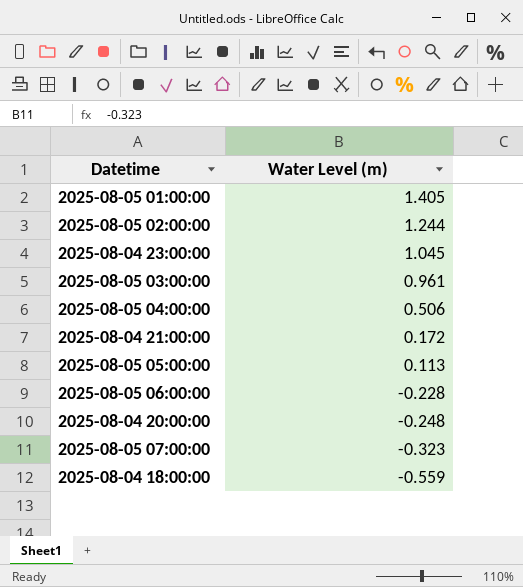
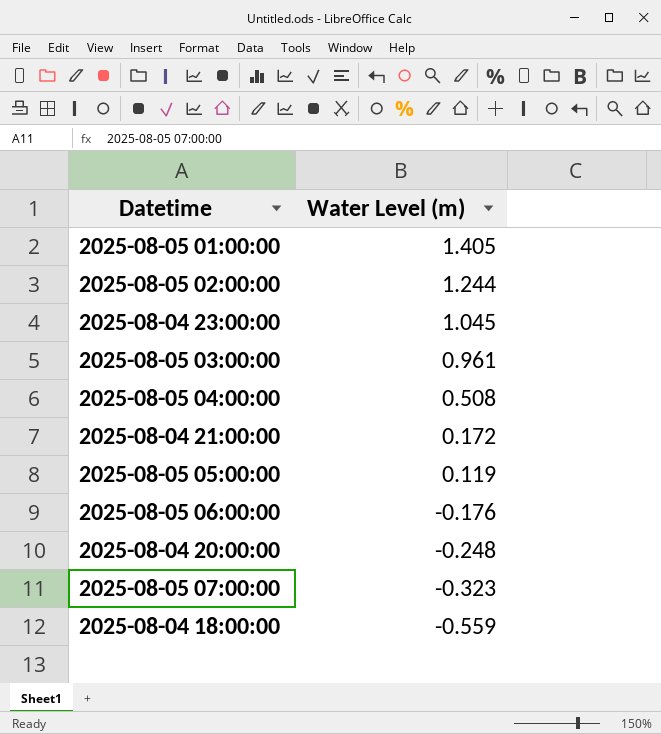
2025-08-05 04:00:00 | Water Level (m): 0.506 -> 0.508
2025-08-05 05:00:00 | Water Level (m): 0.113 -> 0.119
2025-08-05 06:00:00 | Water Level (m): -0.228 -> -0.176

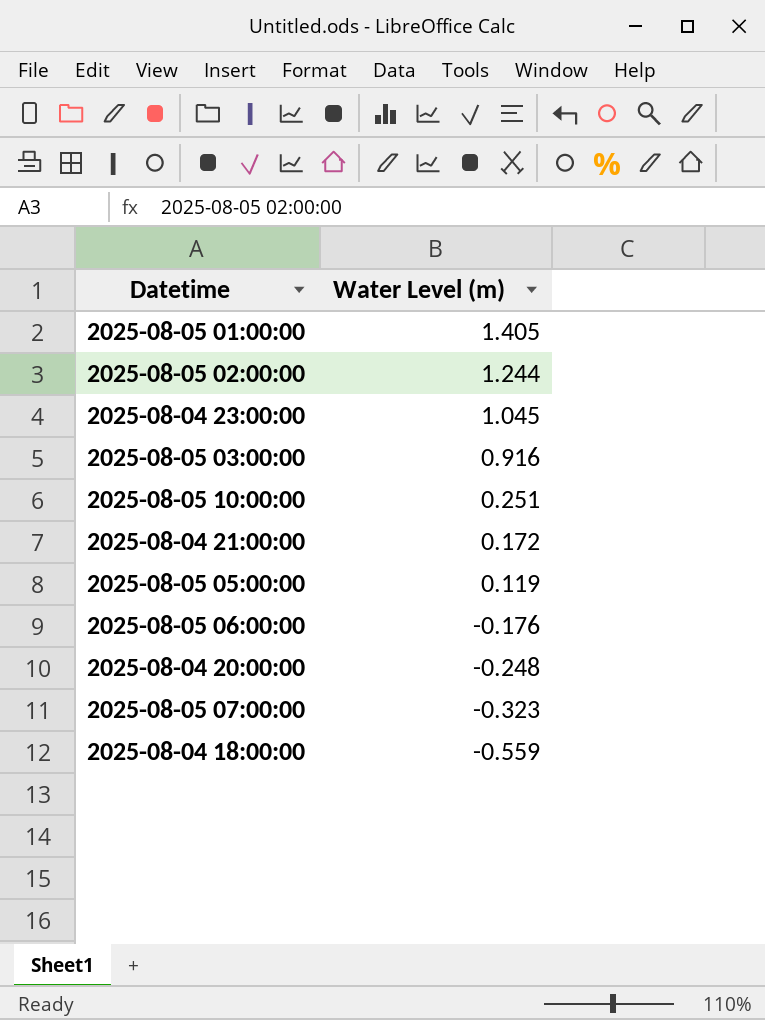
row 2025-08-05 04:00:00: 0.508 -> none
2025-08-05 03:00:00 | Water Level (m): 0.961 -> 0.916
row 2025-08-05 10:00:00: none -> 0.251

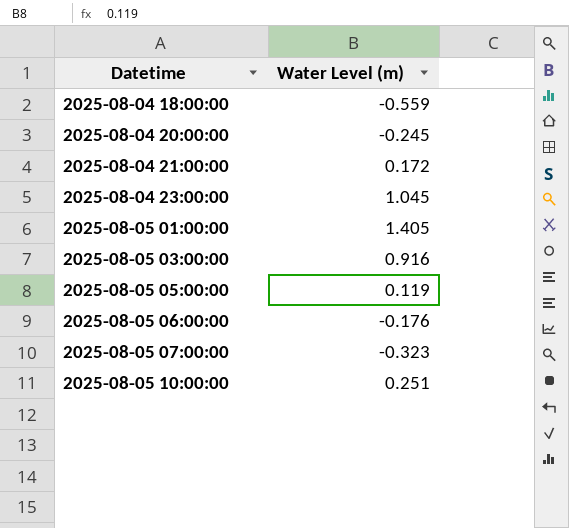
row order: Water Level (m) descending -> Datetime ascending
row 2025-08-05 02:00:00: 1.244 -> none
2025-08-04 20:00:00 | Water Level (m): -0.248 -> -0.245

